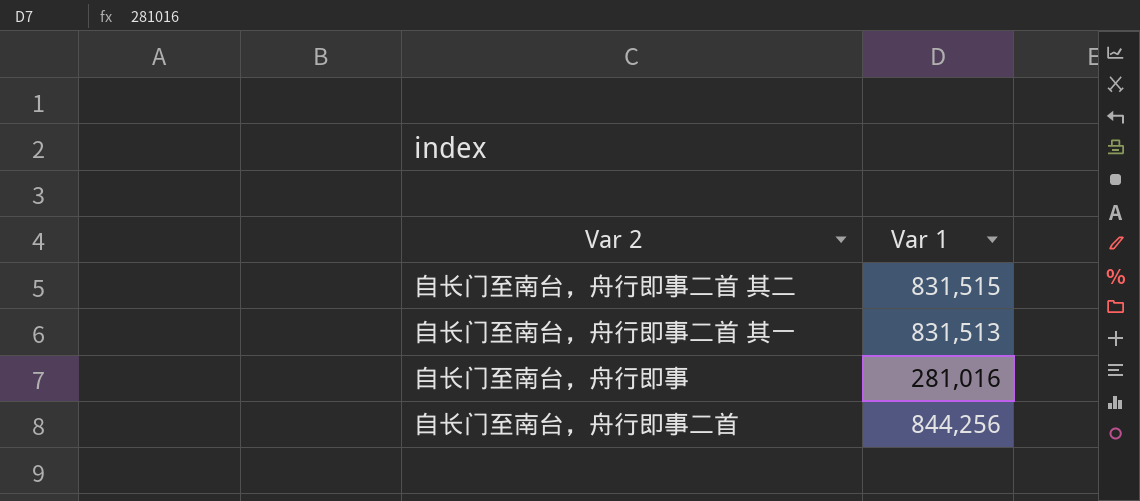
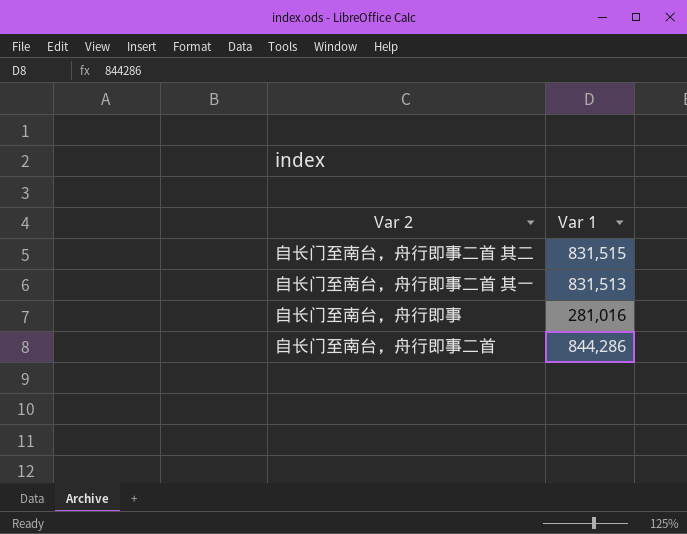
自长门至南台，舟行即事二首 | Var 1: 844,256 -> 844,286

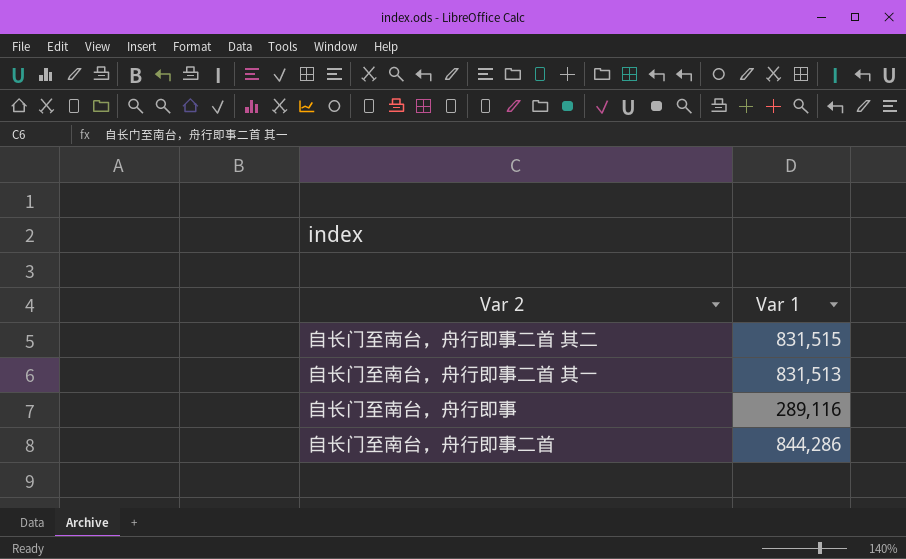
自长门至南台，舟行即事 | Var 1: 281,016 -> 289,116

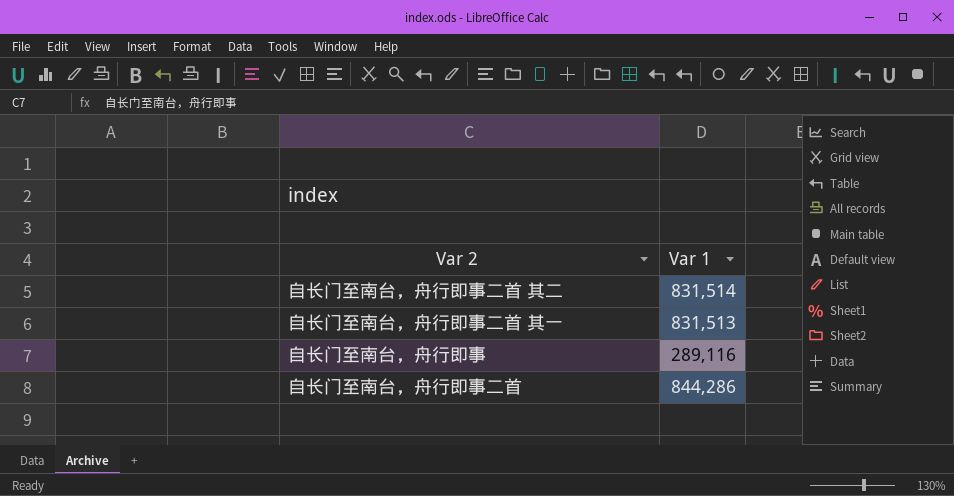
自长门至南台，舟行即事二首 其二 | Var 1: 831,515 -> 831,514

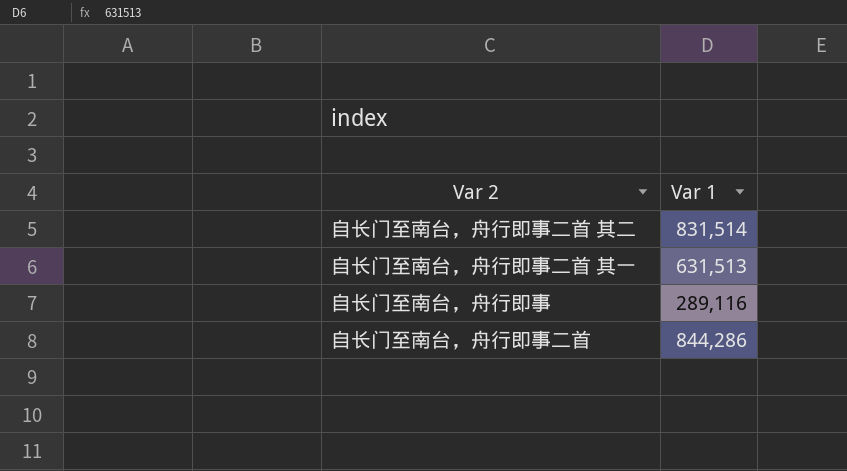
自长门至南台，舟行即事二首 其一 | Var 1: 831,513 -> 631,513

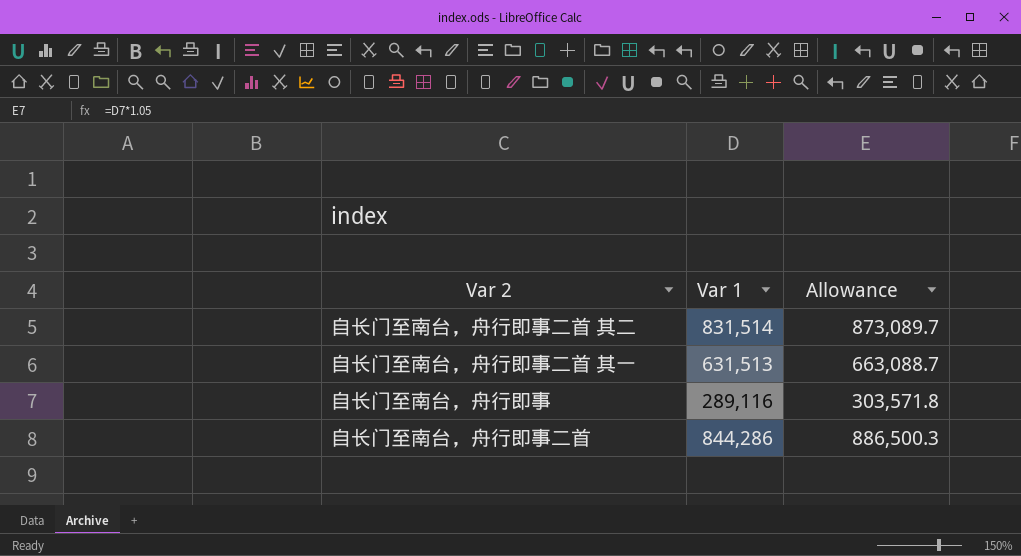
column Allowance | formula: none -> [Var 1] * 1.05

